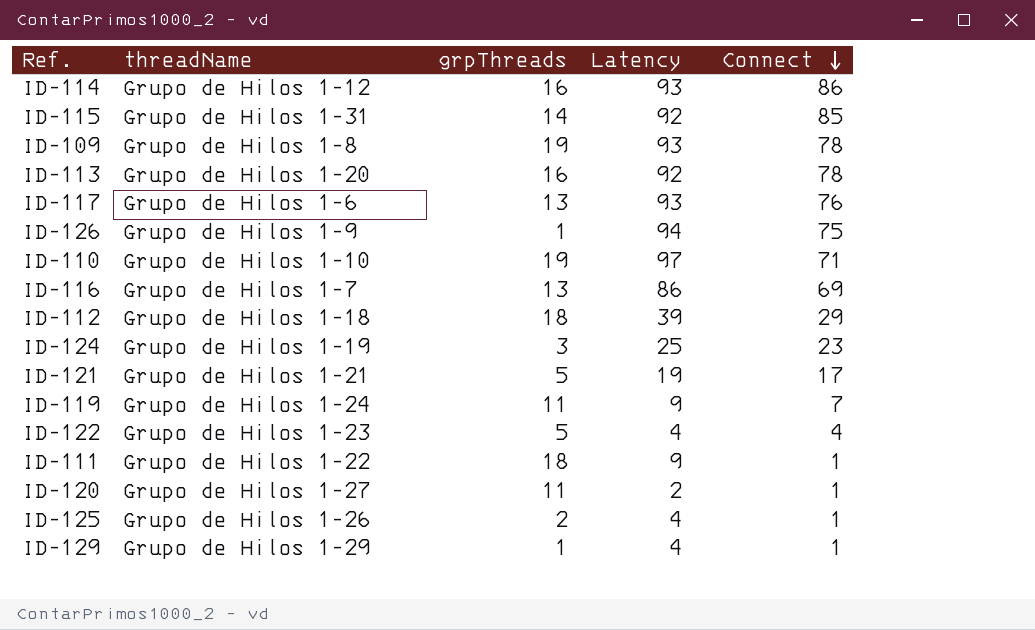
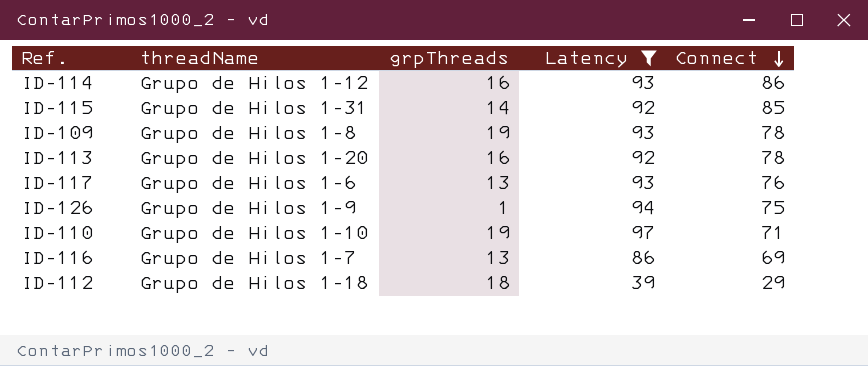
filter: none -> Latency >= 39

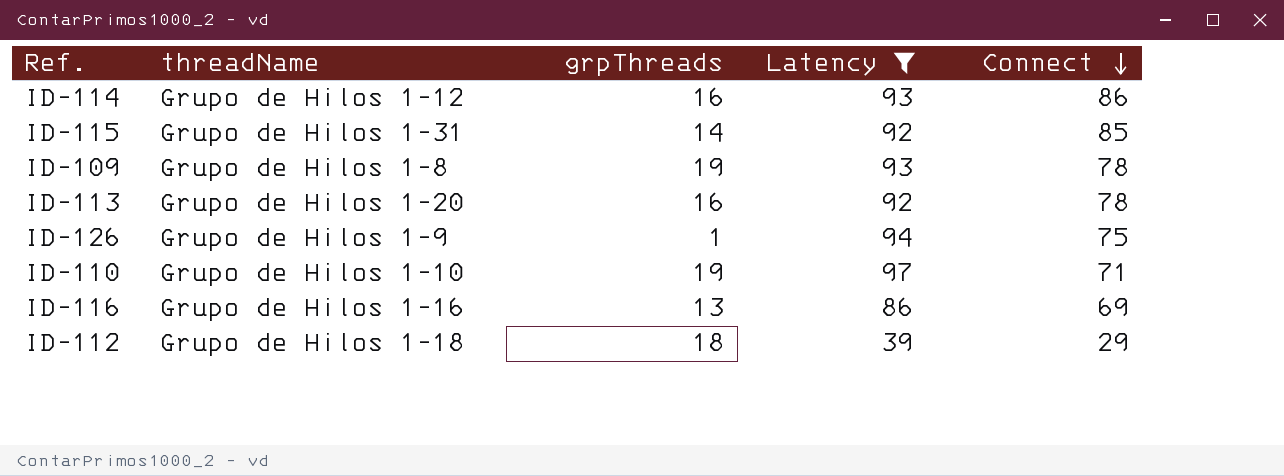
row ID-117: Grupo de Hilos 1-6 | 13 | 93 | 76 -> none
ID-116 | threadName: Grupo de Hilos 1-7 -> Grupo de Hilos 1-16

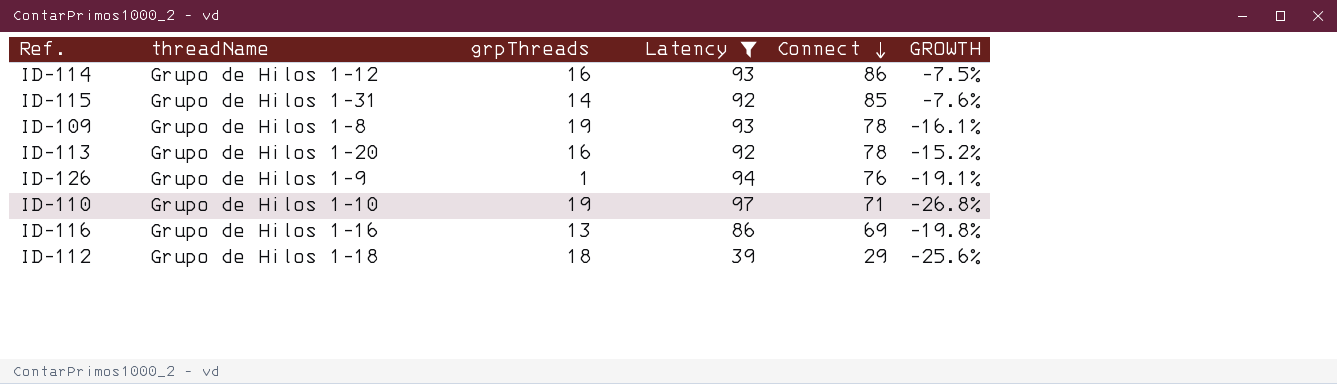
column GROWTH | formula: none -> ([Connect] - [Latency]) / [Latency]
ID-126 | Connect: 75 -> 76

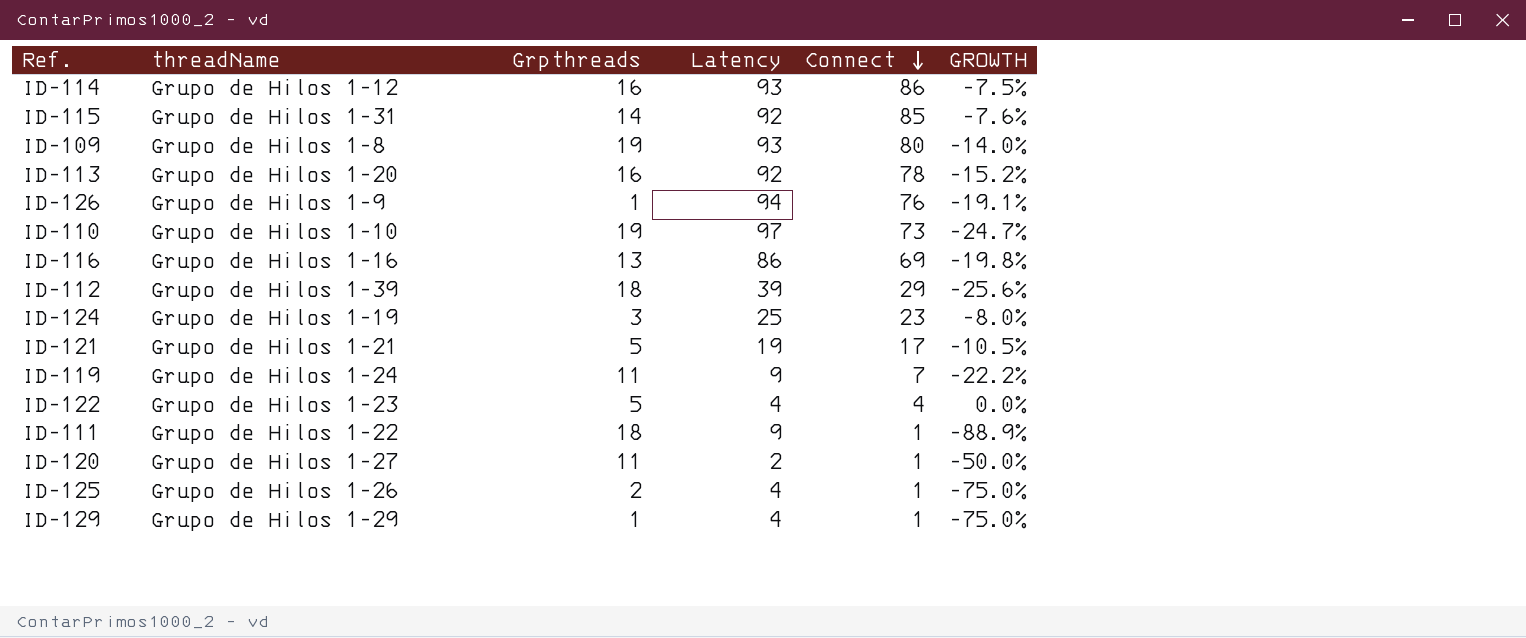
filter: Latency >= 39 -> none
column name: grpThreads -> Grpthreads
ID-109 | Connect: 78 -> 80
ID-109 | GROWTH: -16.1% -> -14.0%
ID-110 | Connect: 71 -> 73
ID-110 | GROWTH: -26.8% -> -24.7%
ID-112 | threadName: Grupo de Hilos 1-18 -> Grupo de Hilos 1-39

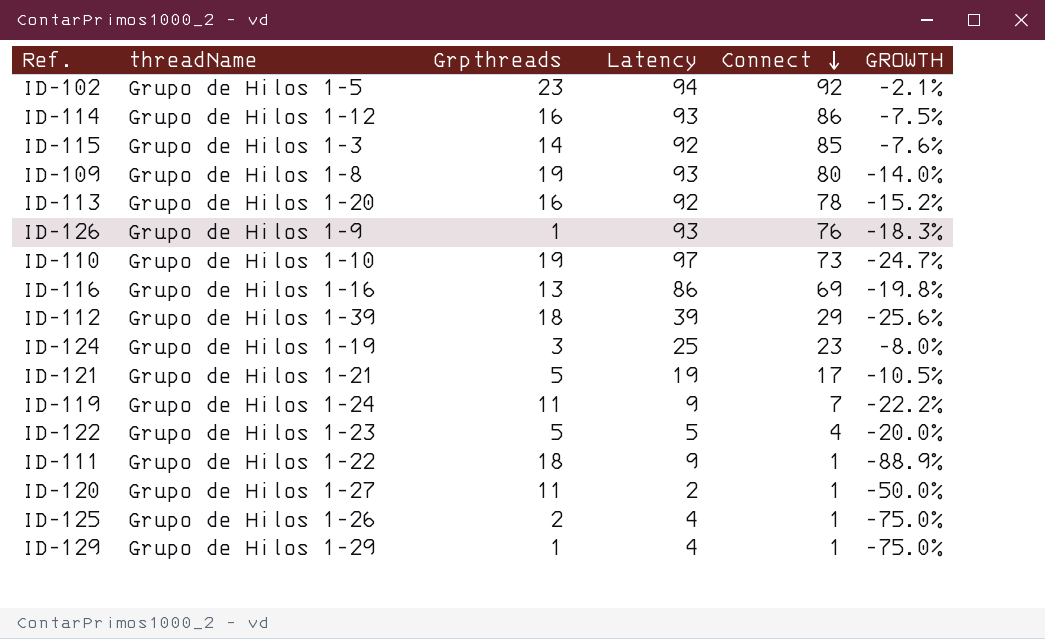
row ID-102: none -> Grupo de Hilos 1-5 | 23 | 94 | 92 | -2.1%
ID-115 | threadName: Grupo de Hilos 1-31 -> Grupo de Hilos 1-3
ID-126 | Latency: 94 -> 93
ID-126 | GROWTH: -19.1% -> -18.3%
ID-122 | Latency: 4 -> 5
ID-122 | GROWTH: 0.0% -> -20.0%

